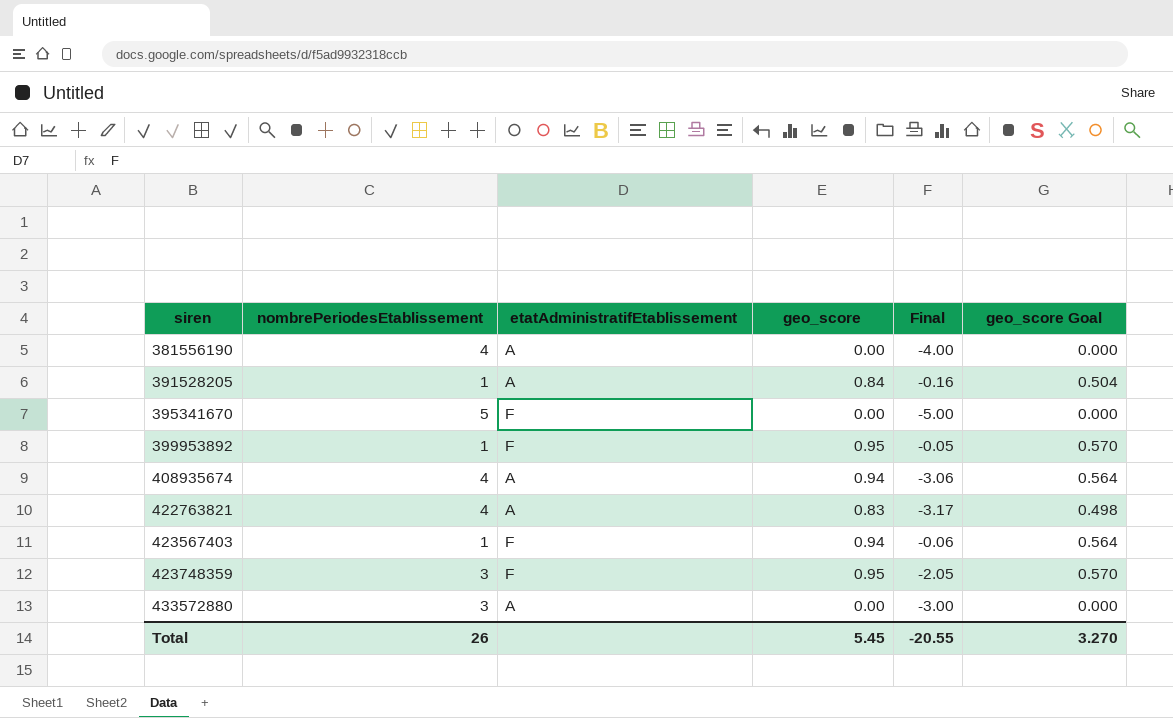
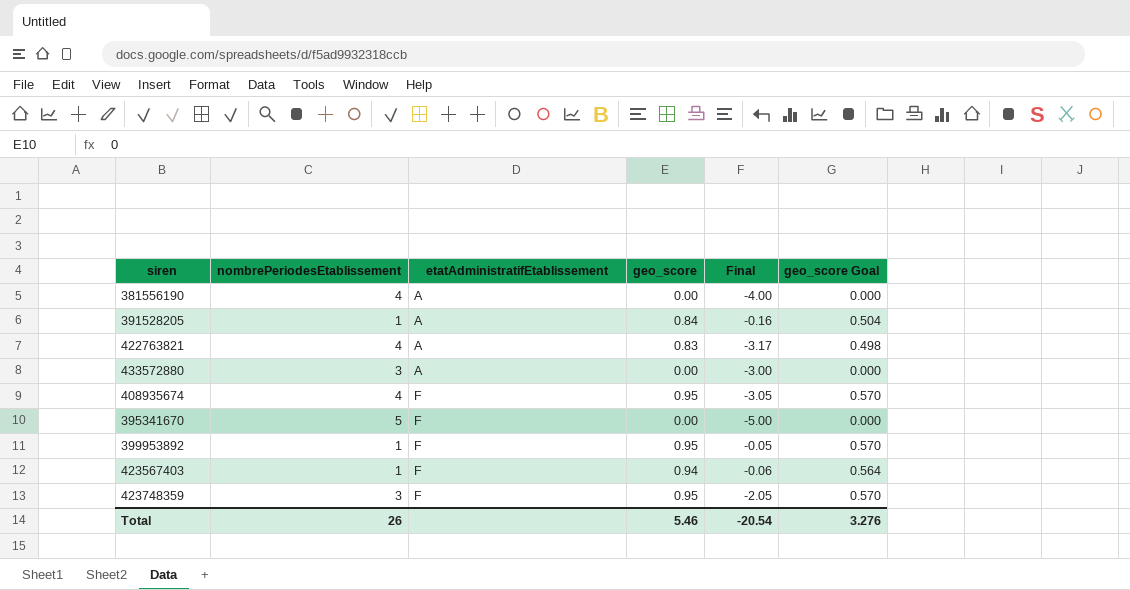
row order: siren ascending -> etatAdministratifEtablissement ascending
408935674 | etatAdministratifEtablissement: A -> F
408935674 | geo_score: 0.94 -> 0.95
408935674 | Final: -3.06 -> -3.05
408935674 | geo_score Goal: 0.564 -> 0.570
Total | geo_score: 5.45 -> 5.46
Total | Final: -20.55 -> -20.54
Total | geo_score Goal: 3.270 -> 3.276

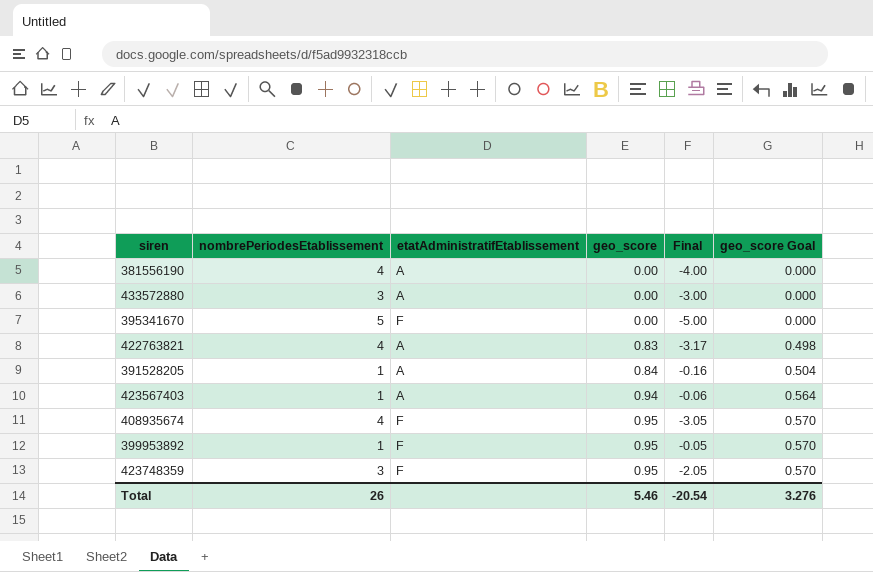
row order: etatAdministratifEtablissement ascending -> geo_score ascending
423567403 | etatAdministratifEtablissement: F -> A

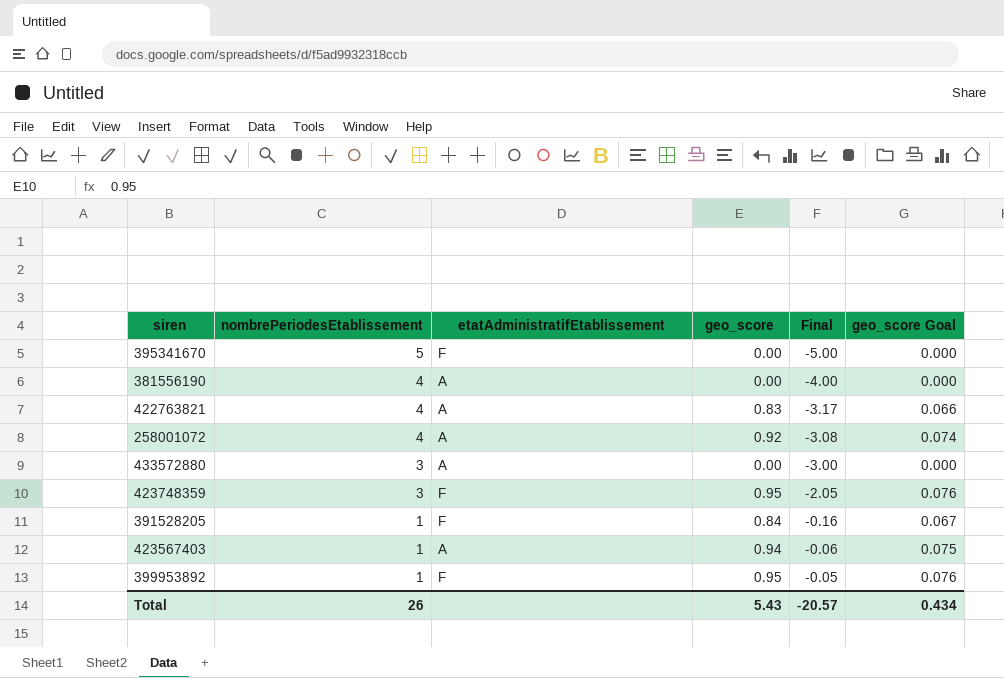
row order: geo_score ascending -> nombrePeriodesEtablissement descending
column geo_score Goal | formula: [geo_score] * 0.6 -> [geo_score] * 0.08
row 408935674: 4 | F | 0.95 | -3.05 | 0.570 -> none
row 258001072: none -> 4 | A | 0.92 | -3.08 | 0.074
391528205 | etatAdministratifEtablissement: A -> F
Total | geo_score: 5.46 -> 5.43
Total | Final: -20.54 -> -20.57
Total | geo_score Goal: 3.276 -> 0.434

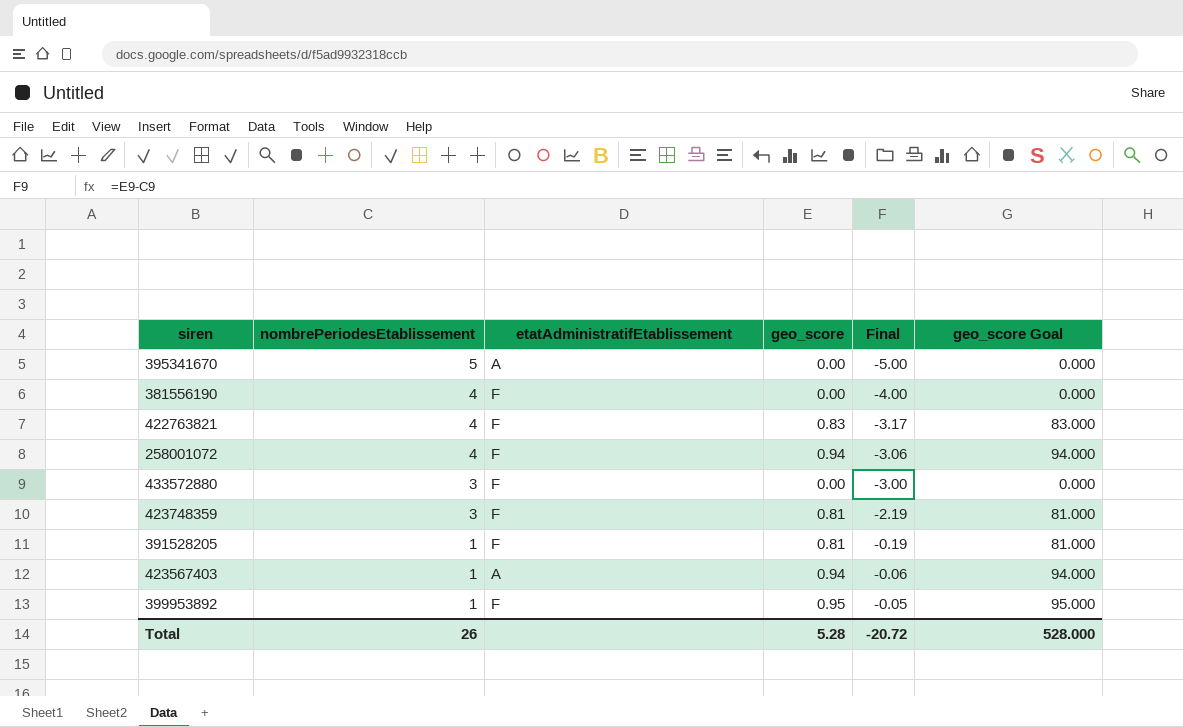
column geo_score Goal | formula: [geo_score] * 0.08 -> [geo_score] * 100
395341670 | etatAdministratifEtablissement: F -> A
381556190 | etatAdministratifEtablissement: A -> F
422763821 | etatAdministratifEtablissement: A -> F
258001072 | etatAdministratifEtablissement: A -> F
258001072 | geo_score: 0.92 -> 0.94
258001072 | Final: -3.08 -> -3.06
433572880 | etatAdministratifEtablissement: A -> F
423748359 | geo_score: 0.95 -> 0.81
423748359 | Final: -2.05 -> -2.19
391528205 | geo_score: 0.84 -> 0.81
391528205 | Final: -0.16 -> -0.19
Total | geo_score: 5.43 -> 5.28
Total | Final: -20.57 -> -20.72
Total | geo_score Goal: 0.434 -> 528.000

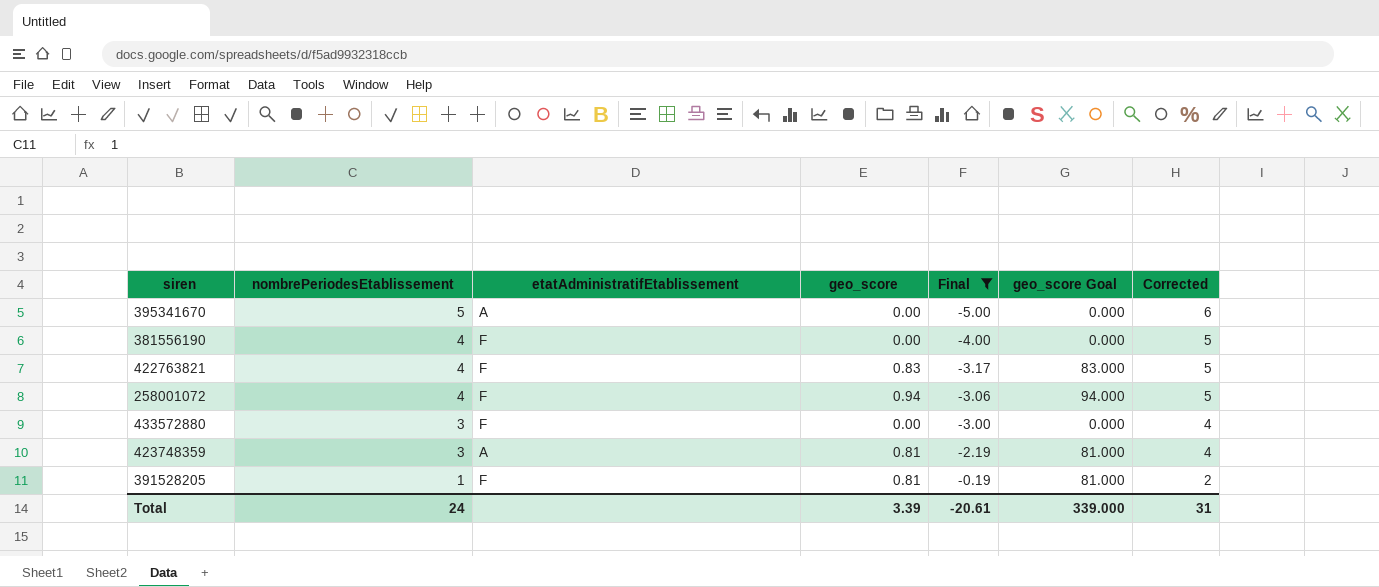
filter: none -> Final <= -0.19
column Corrected | formula: none -> [nombrePeriodesEtablissement] + 1
423748359 | etatAdministratifEtablissement: F -> A
Total | nombrePeriodesEtablissement: 26 -> 24
Total | geo_score: 5.28 -> 3.39
Total | Final: -20.72 -> -20.61
Total | geo_score Goal: 528.000 -> 339.000

